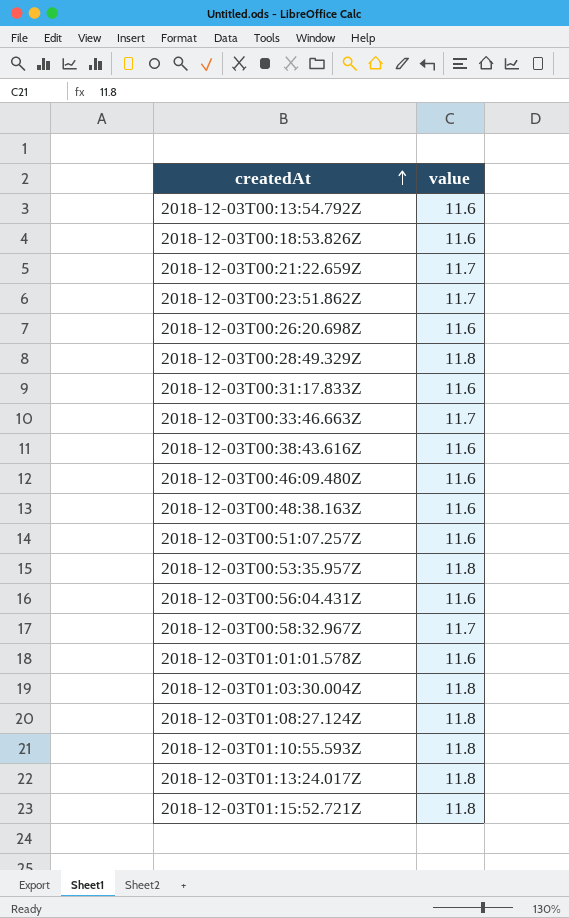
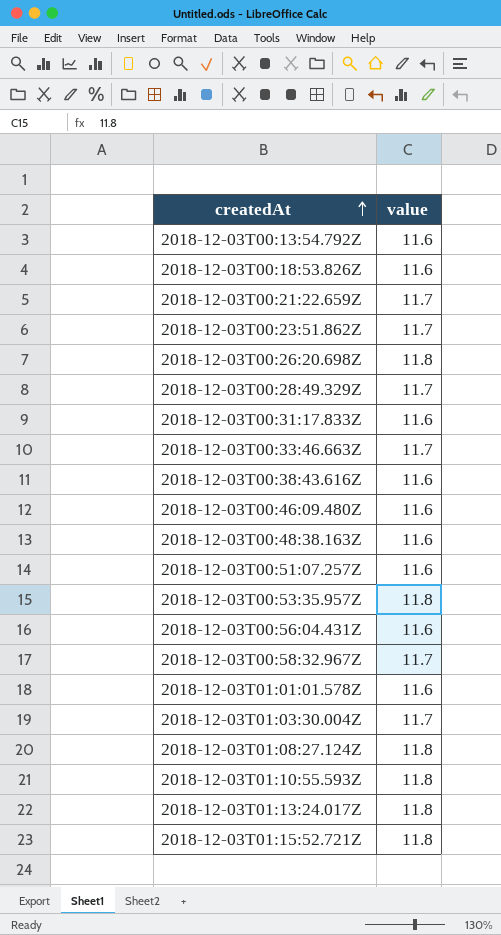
2018-12-03T00:26:20.698Z | value: 11.6 -> 11.8
2018-12-03T00:28:49.329Z | value: 11.8 -> 11.7
2018-12-03T01:03:30.004Z | value: 11.8 -> 11.7

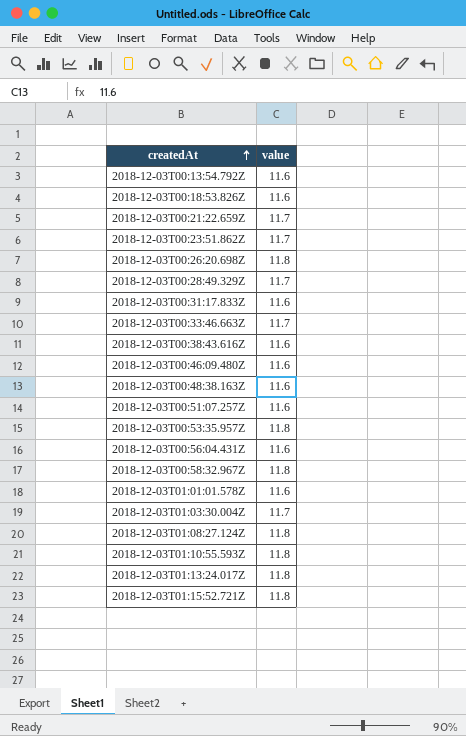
2018-12-03T00:58:32.967Z | value: 11.7 -> 11.8

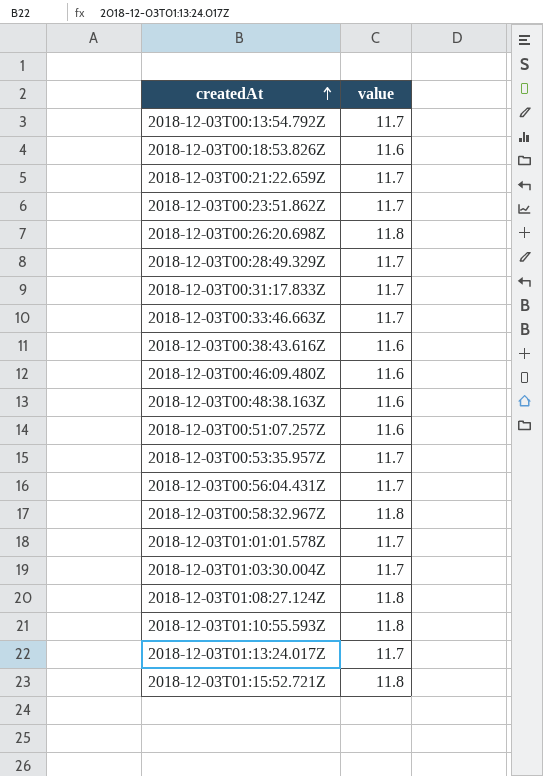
2018-12-03T00:13:54.792Z | value: 11.6 -> 11.7
2018-12-03T00:31:17.833Z | value: 11.6 -> 11.7
2018-12-03T00:53:35.957Z | value: 11.8 -> 11.7
2018-12-03T00:56:04.431Z | value: 11.6 -> 11.7
2018-12-03T01:01:01.578Z | value: 11.6 -> 11.7
2018-12-03T01:13:24.017Z | value: 11.8 -> 11.7

